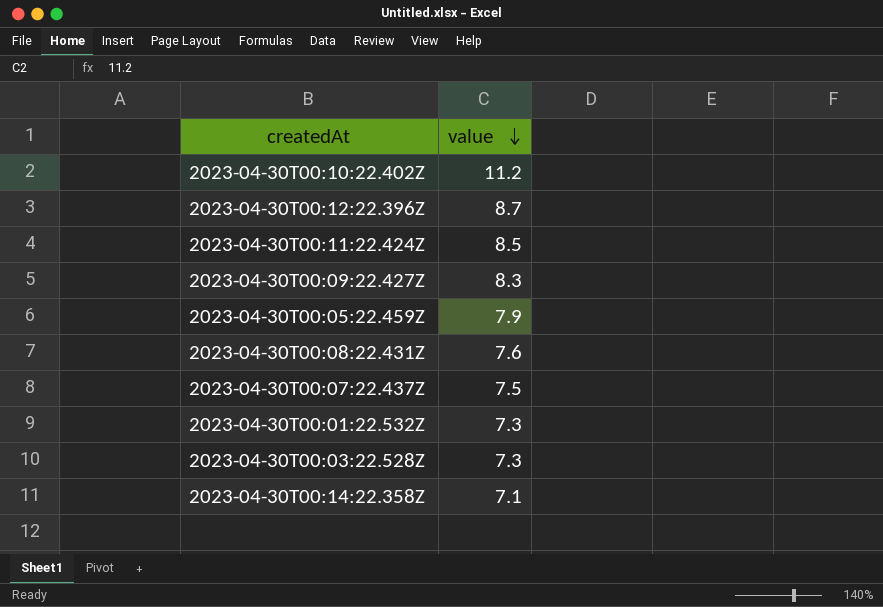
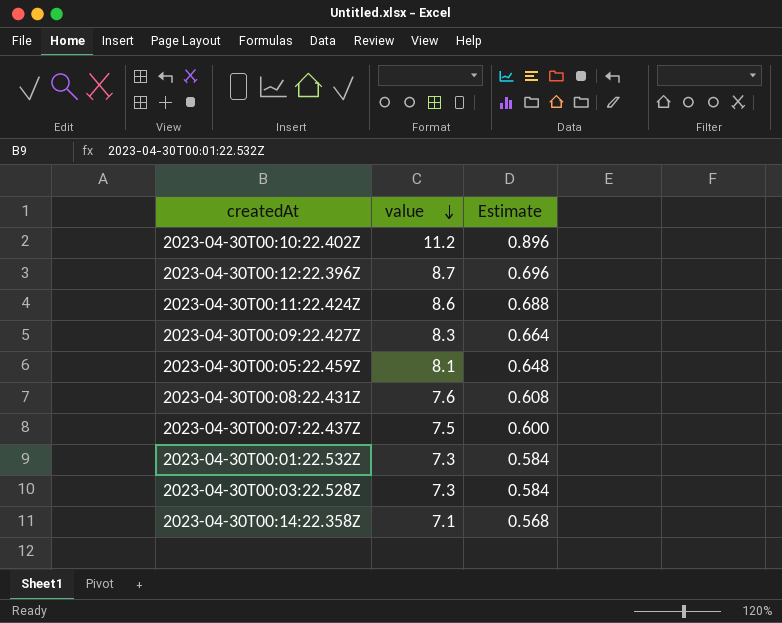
column Estimate | formula: none -> [value] * 0.08
2023-04-30T00:11:22.424Z | value: 8.5 -> 8.6
2023-04-30T00:05:22.459Z | value: 7.9 -> 8.1

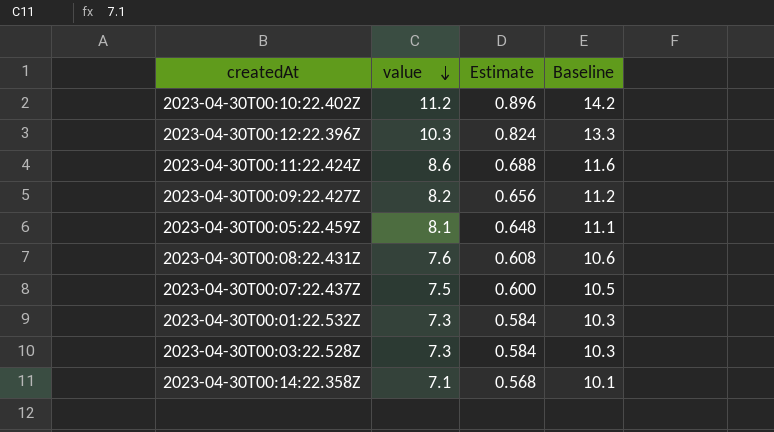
column Baseline | formula: none -> [value] + 3
2023-04-30T00:12:22.396Z | value: 8.7 -> 10.3
2023-04-30T00:12:22.396Z | Estimate: 0.696 -> 0.824
2023-04-30T00:09:22.427Z | value: 8.3 -> 8.2
2023-04-30T00:09:22.427Z | Estimate: 0.664 -> 0.656

